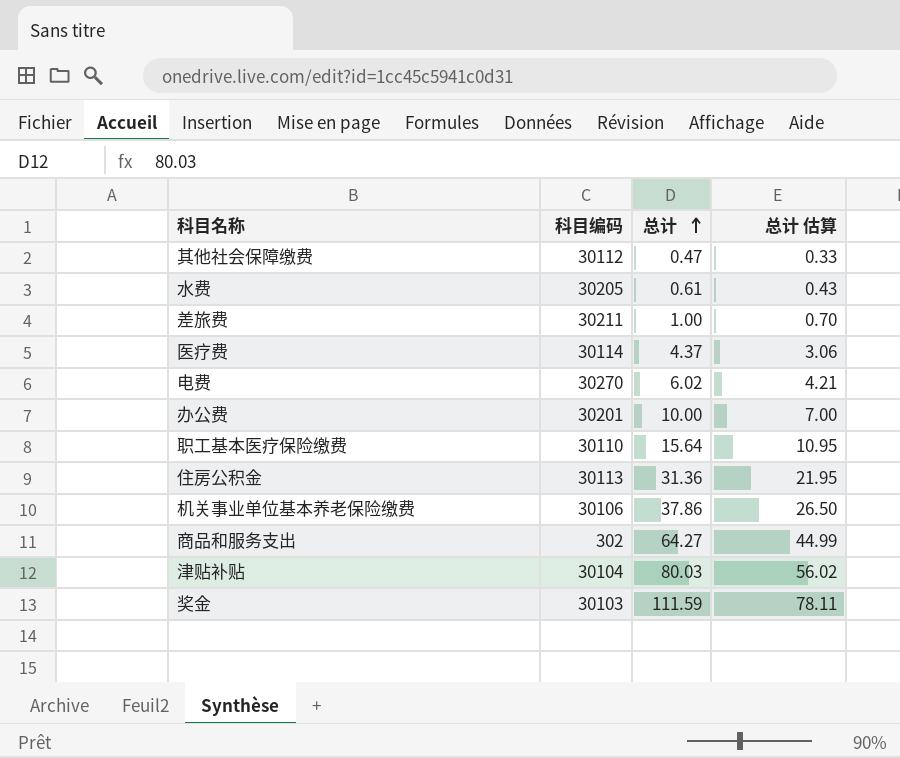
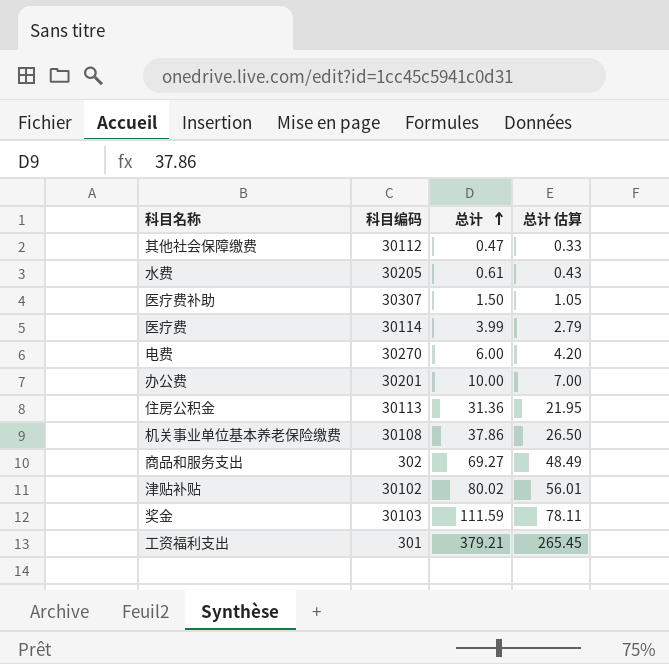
row 差旅费: 30211 | 1.00 | 0.70 -> none
row 职工基本医疗保险缴费: 30110 | 15.64 | 10.95 -> none
row 医疗费补助: none -> 30307 | 1.50 | 1.05
医疗费 | 总计: 4.37 -> 3.99
医疗费 | 总计 估算: 3.06 -> 2.79
电费 | 总计: 6.02 -> 6.00
电费 | 总计 估算: 4.21 -> 4.20
机关事业单位基本养老保险缴费 | 科目编码: 30106 -> 30108
商品和服务支出 | 总计: 64.27 -> 69.27
商品和服务支出 | 总计 估算: 44.99 -> 48.49
津贴补贴 | 科目编码: 30104 -> 30102
津贴补贴 | 总计: 80.03 -> 80.02
津贴补贴 | 总计 估算: 56.02 -> 56.01
row 工资福利支出: none -> 301 | 379.21 | 265.45

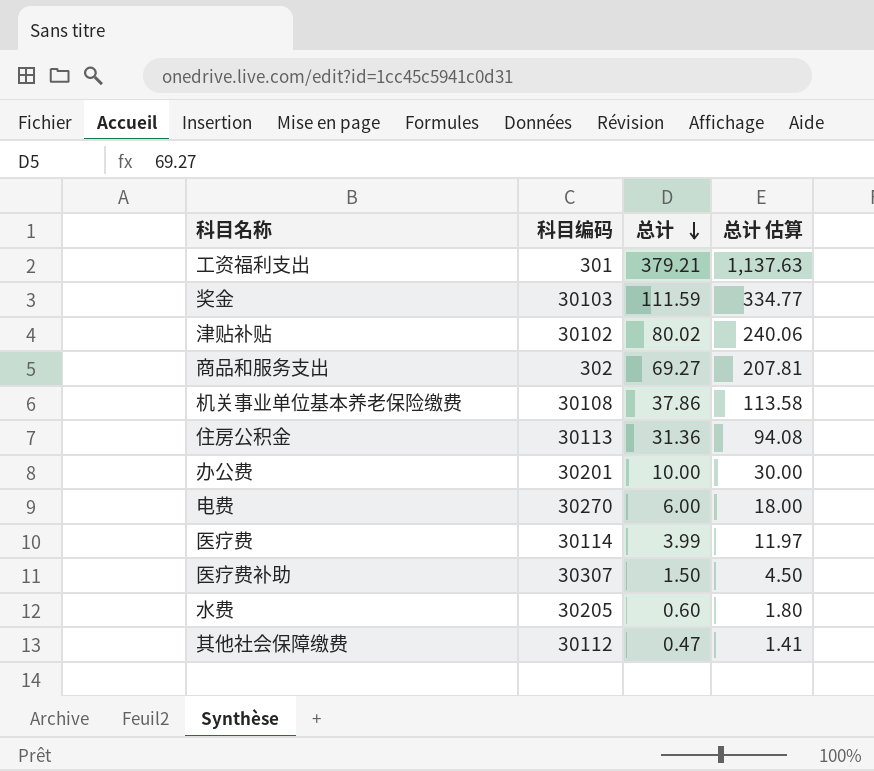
row order: 总计 ascending -> 总计 descending
column 总计 估算 | formula: [总计] * 0.7 -> [总计] * 3
水费 | 总计: 0.61 -> 0.60

